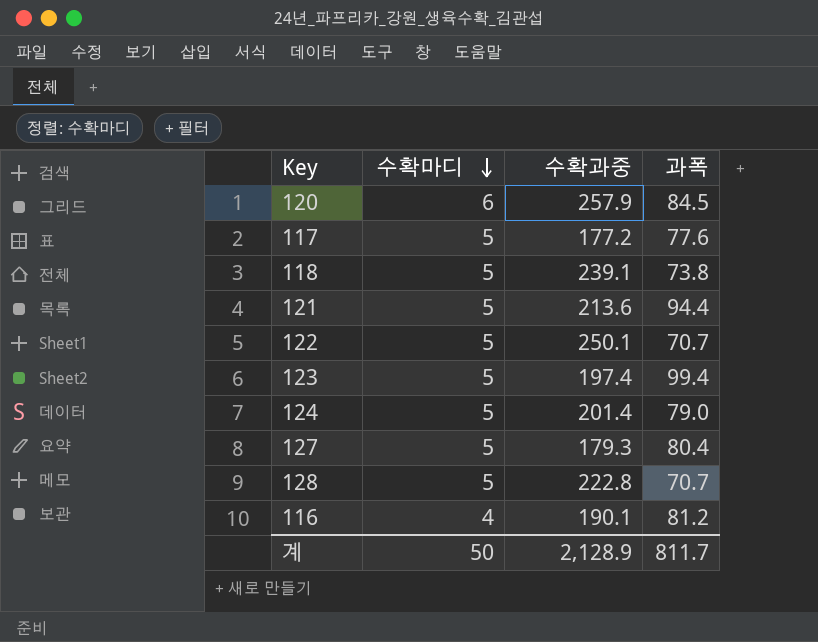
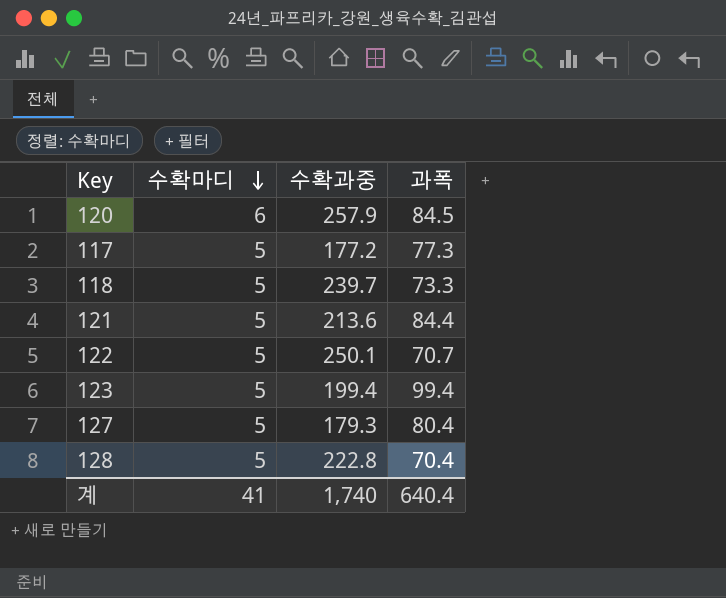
row 124: 5 | 201.4 | 79.0 -> none
row 116: 4 | 190.1 | 81.2 -> none
117 | 과폭: 77.6 -> 77.3
118 | 수확과중: 239.1 -> 239.7
118 | 과폭: 73.8 -> 73.3
121 | 과폭: 94.4 -> 84.4
123 | 수확과중: 197.4 -> 199.4
128 | 과폭: 70.7 -> 70.4
계 | 수확마디: 50 -> 41
계 | 수확과중: 2,128.9 -> 1,740
계 | 과폭: 811.7 -> 640.4

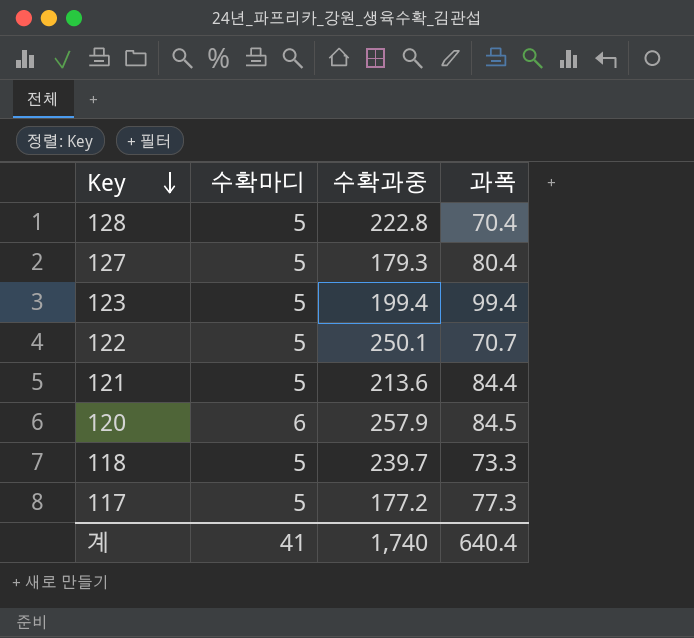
row order: 수확마디 descending -> Key descending

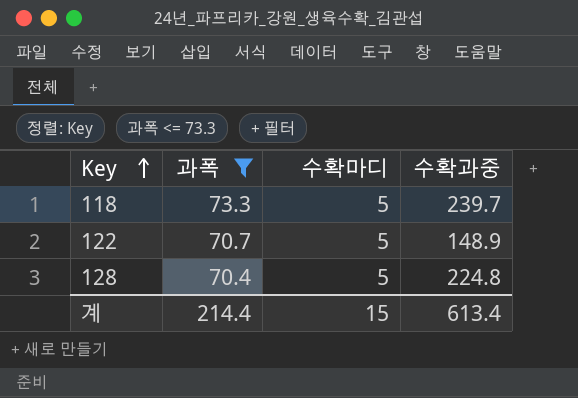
filter: none -> 과폭 <= 73.3
row order: Key descending -> Key ascending
column 과폭 | position: 4 -> 2
122 | 수확과중: 250.1 -> 148.9
128 | 수확과중: 222.8 -> 224.8
계 | 과폭: 640.4 -> 214.4
계 | 수확마디: 41 -> 15
계 | 수확과중: 1,740 -> 613.4

